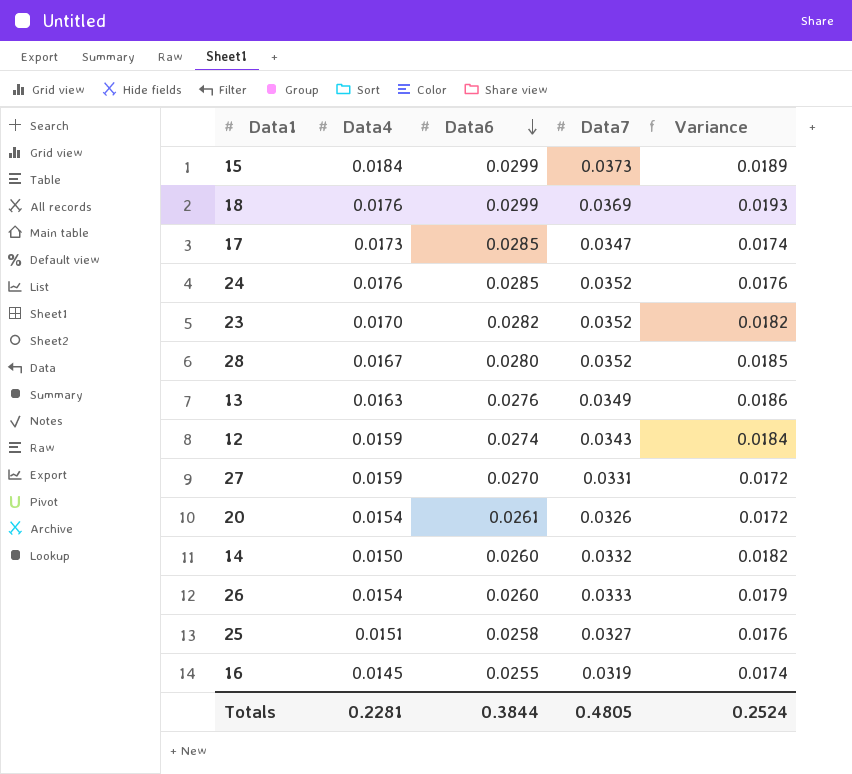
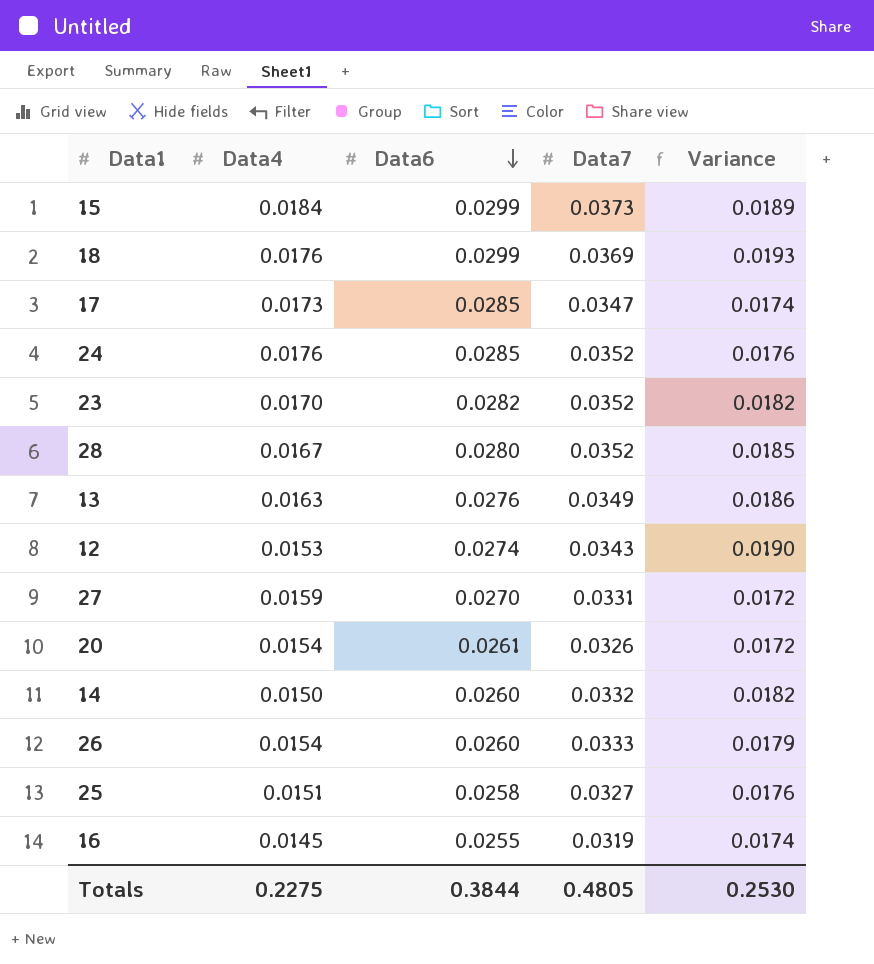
12 | Data4: 0.0159 -> 0.0153
12 | Variance: 0.0184 -> 0.0190
Totals | Data4: 0.2281 -> 0.2275
Totals | Variance: 0.2524 -> 0.2530

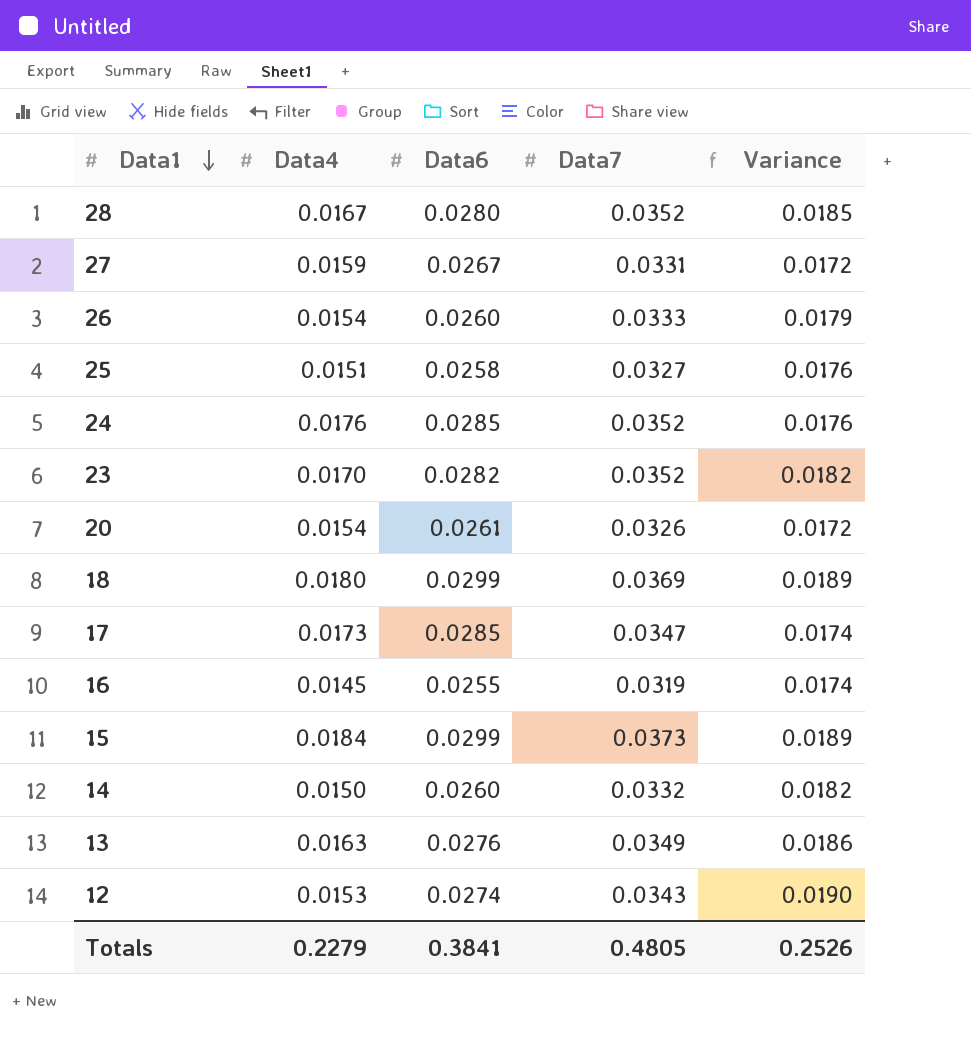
row order: Data6 descending -> Data1 descending
27 | Data6: 0.0270 -> 0.0267
18 | Data4: 0.0176 -> 0.0180
18 | Variance: 0.0193 -> 0.0189
Totals | Data4: 0.2275 -> 0.2279
Totals | Data6: 0.3844 -> 0.3841
Totals | Variance: 0.2530 -> 0.2526

